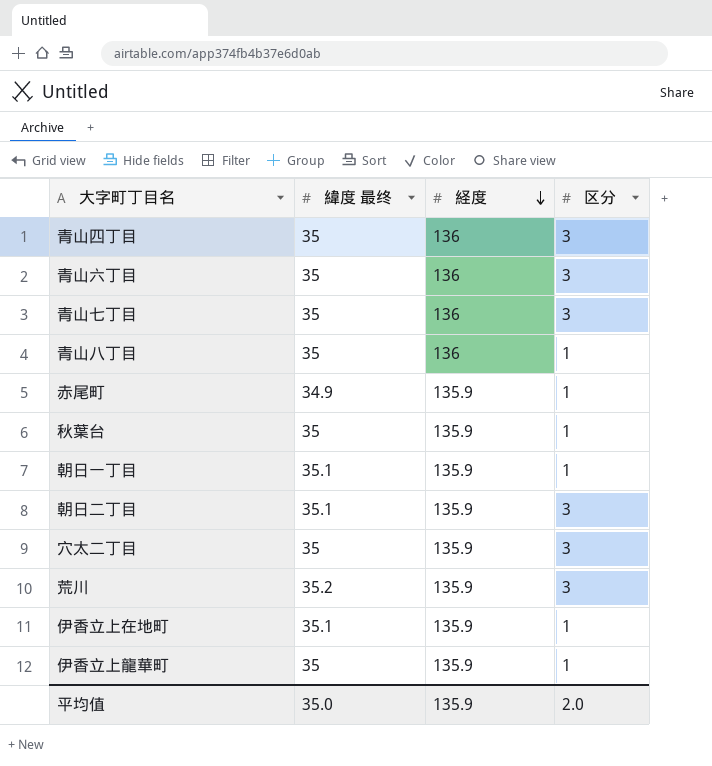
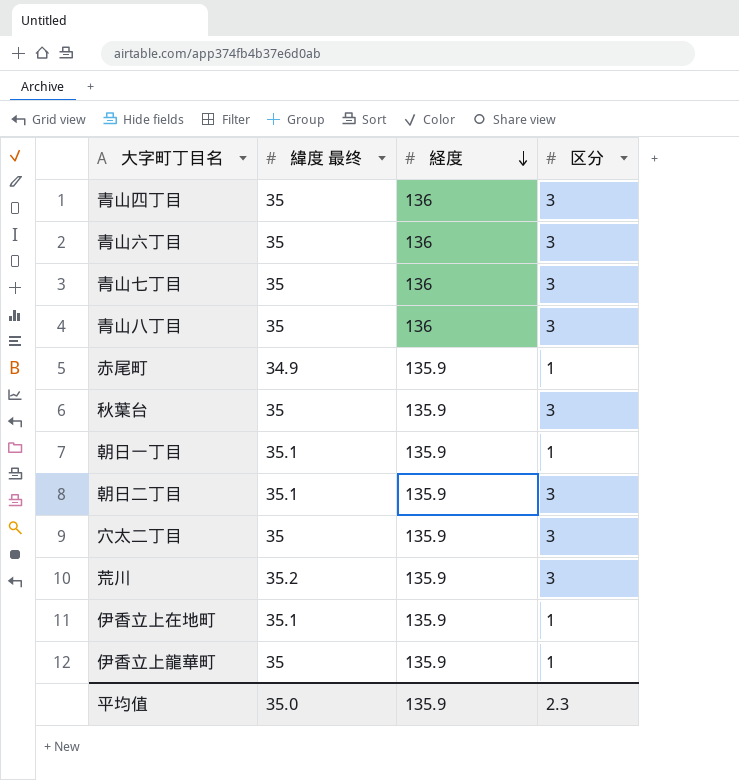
青山八丁目 | 区分: 1 -> 3
秋葉台 | 区分: 1 -> 3
平均值 | 区分: 2.0 -> 2.3

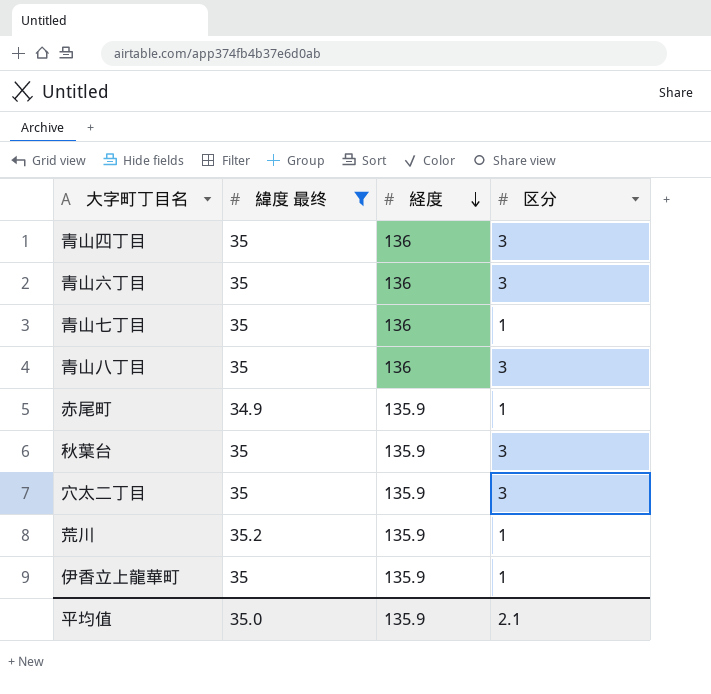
filter: none -> 緯度 最终 != 35.1
青山七丁目 | 区分: 3 -> 1
荒川 | 区分: 3 -> 1
平均值 | 区分: 2.3 -> 2.1

